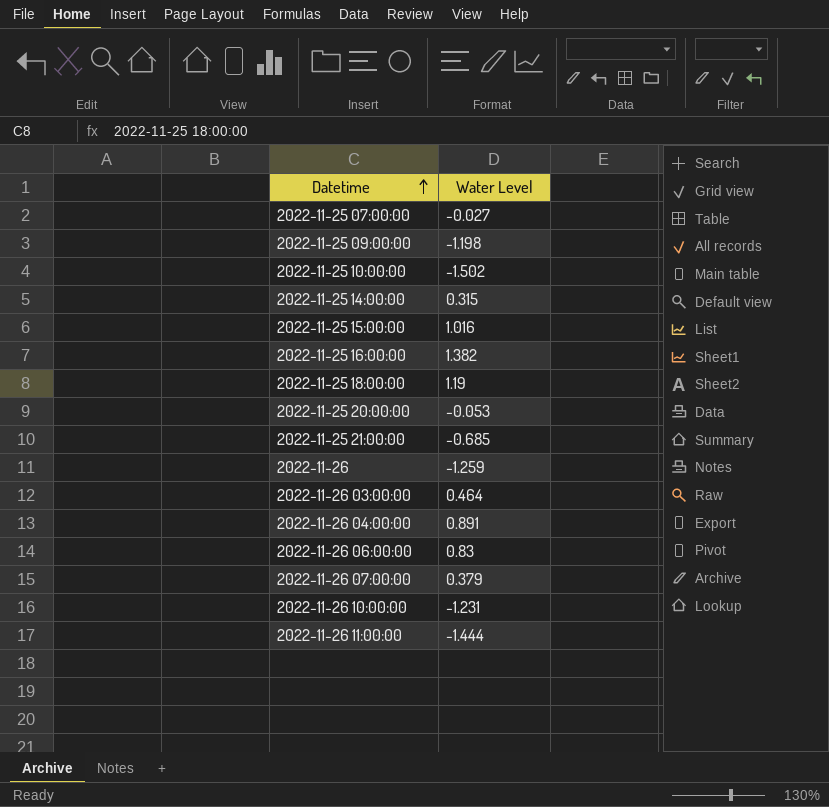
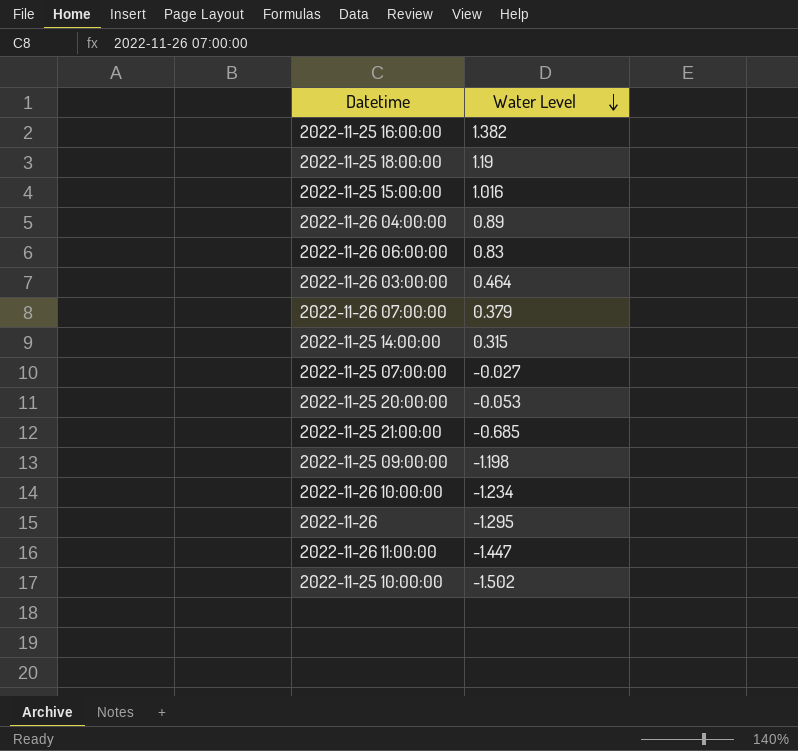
row order: Datetime ascending -> Water Level descending
2022-11-26 04:00:00 | Water Level: 0.891 -> 0.89
2022-11-26 10:00:00 | Water Level: -1.231 -> -1.234
2022-11-26 | Water Level: -1.259 -> -1.295
2022-11-26 11:00:00 | Water Level: -1.444 -> -1.447

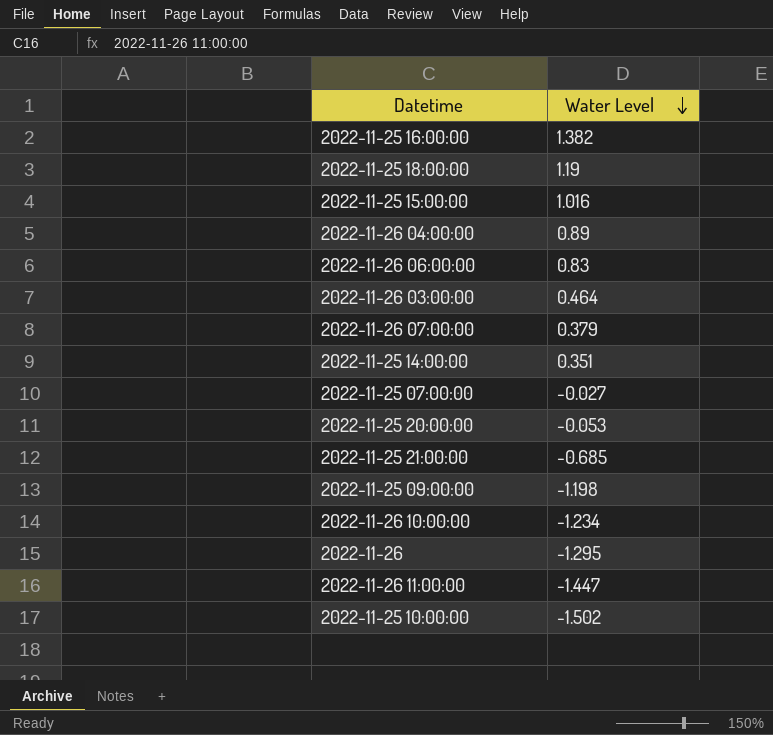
2022-11-25 14:00:00 | Water Level: 0.315 -> 0.351

